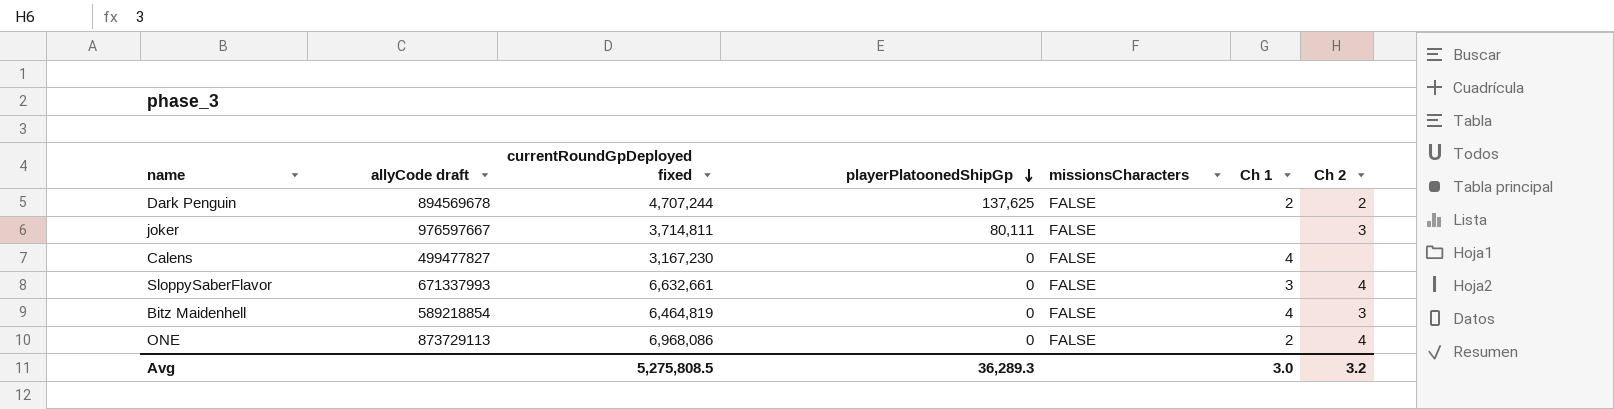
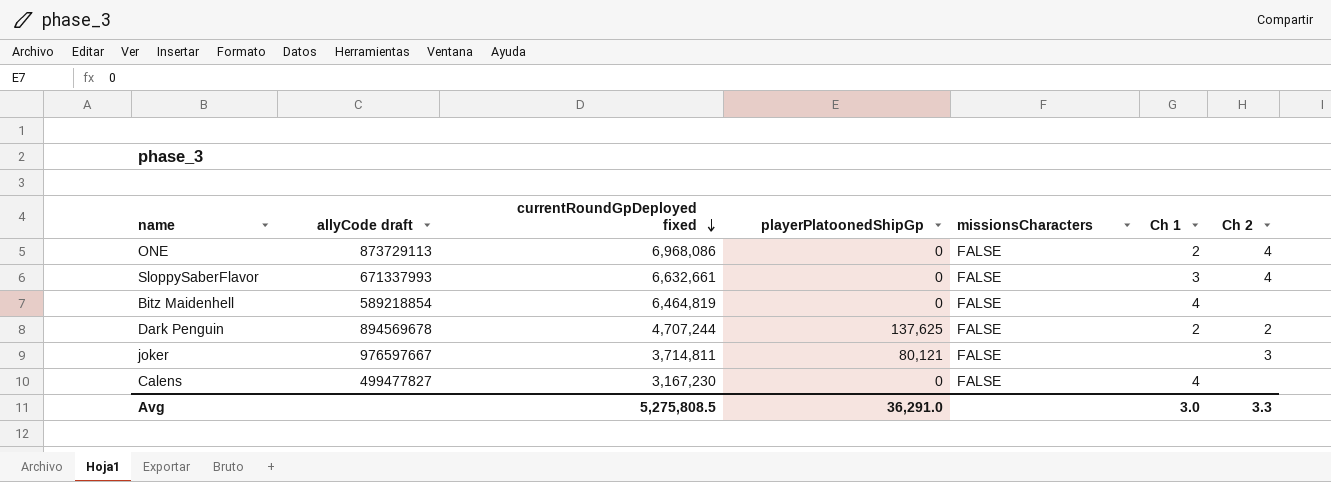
row order: playerPlatoonedShipGp descending -> currentRoundGpDeployed fixed descending
Bitz Maidenhell | Ch 2: 3 -> none
joker | playerPlatoonedShipGp: 80,111 -> 80,121
Avg | playerPlatoonedShipGp: 36,289.3 -> 36,291.0
Avg | Ch 2: 3.2 -> 3.3

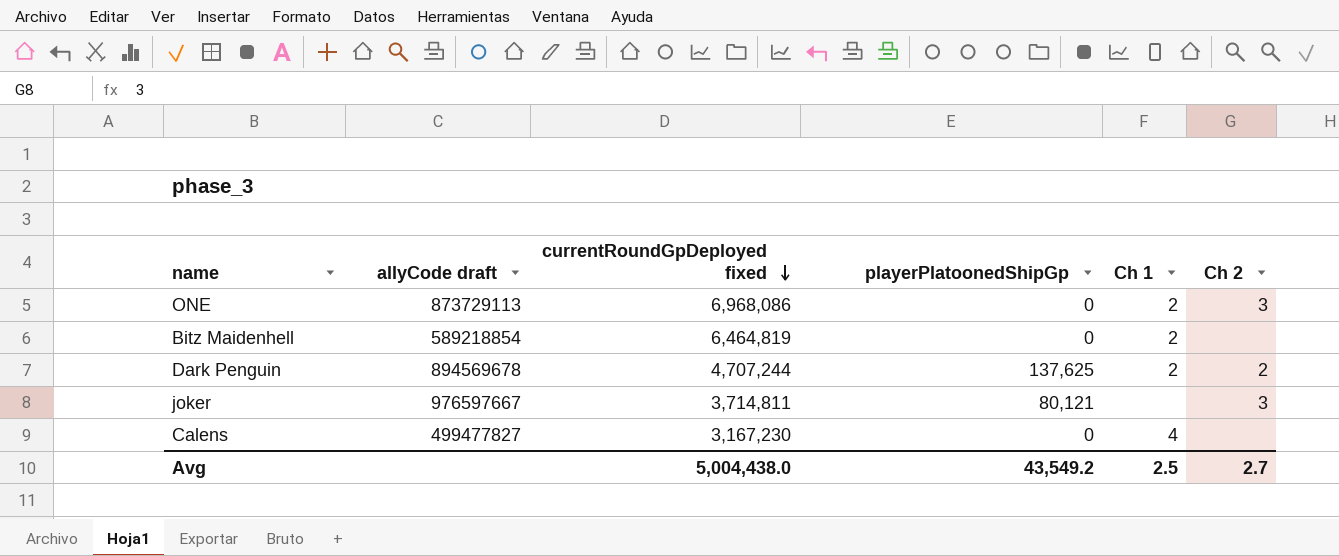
column missionsCharacters | position: 5 -> none
row SloppySaberFlavor: 671337993 | 6,632,661 | 0 | FALSE | 3 | 4 -> none
ONE | Ch 2: 4 -> 3
Bitz Maidenhell | Ch 1: 4 -> 2
Avg | currentRoundGpDeployed fixed: 5,275,808.5 -> 5,004,438.0
Avg | playerPlatoonedShipGp: 36,291.0 -> 43,549.2
Avg | Ch 1: 3.0 -> 2.5
Avg | Ch 2: 3.3 -> 2.7

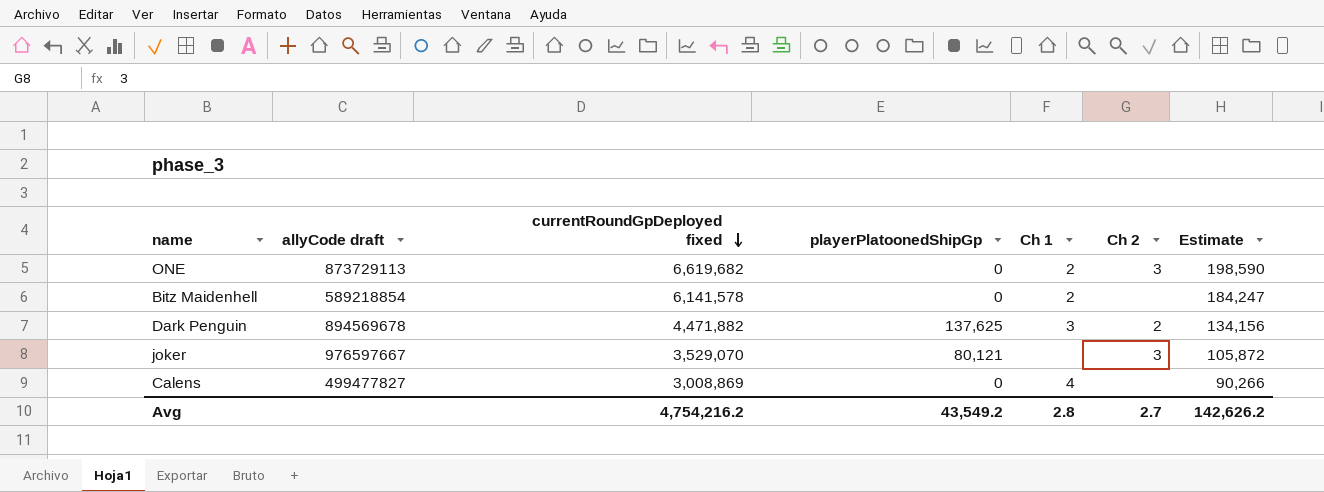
column Estimate | formula: none -> [currentRoundGpDeployed fixed] * 0.03
ONE | currentRoundGpDeployed fixed: 6,968,086 -> 6,619,682
Bitz Maidenhell | currentRoundGpDeployed fixed: 6,464,819 -> 6,141,578
Dark Penguin | currentRoundGpDeployed fixed: 4,707,244 -> 4,471,882
Dark Penguin | Ch 1: 2 -> 3
joker | currentRoundGpDeployed fixed: 3,714,811 -> 3,529,070
Calens | currentRoundGpDeployed fixed: 3,167,230 -> 3,008,869
Avg | currentRoundGpDeployed fixed: 5,004,438.0 -> 4,754,216.2
Avg | Ch 1: 2.5 -> 2.8

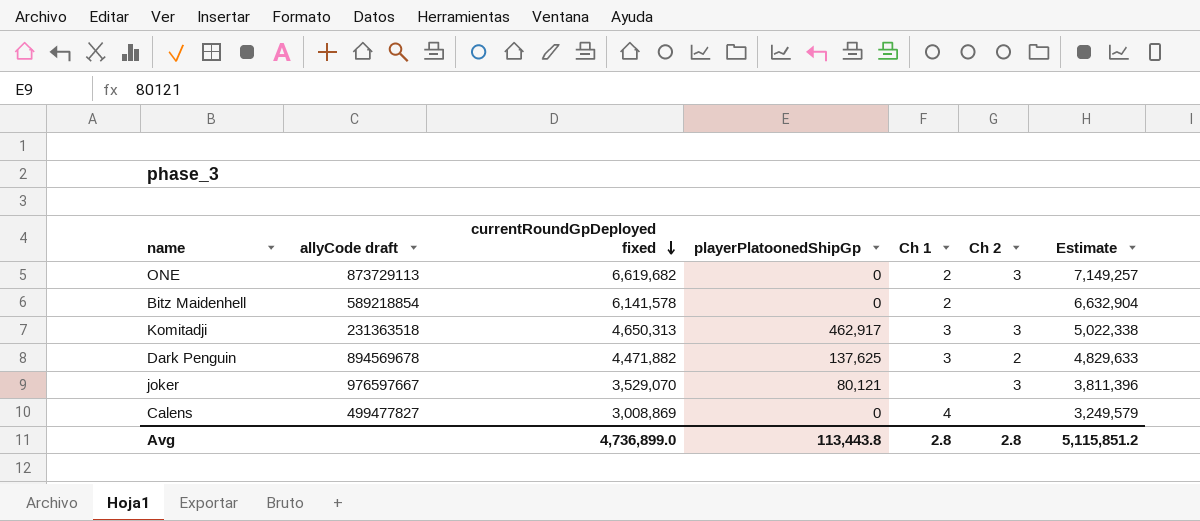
column Estimate | formula: [currentRoundGpDeployed fixed] * 0.03 -> [currentRoundGpDeployed fixed] * 1.08
row Komitadji: none -> 231363518 | 4,650,313 | 462,917 | 3 | 3 | 5,022,338
Avg | currentRoundGpDeployed fixed: 4,754,216.2 -> 4,736,899.0
Avg | playerPlatoonedShipGp: 43,549.2 -> 113,443.8
Avg | Ch 2: 2.7 -> 2.8
Avg | Estimate: 142,626.2 -> 5,115,851.2

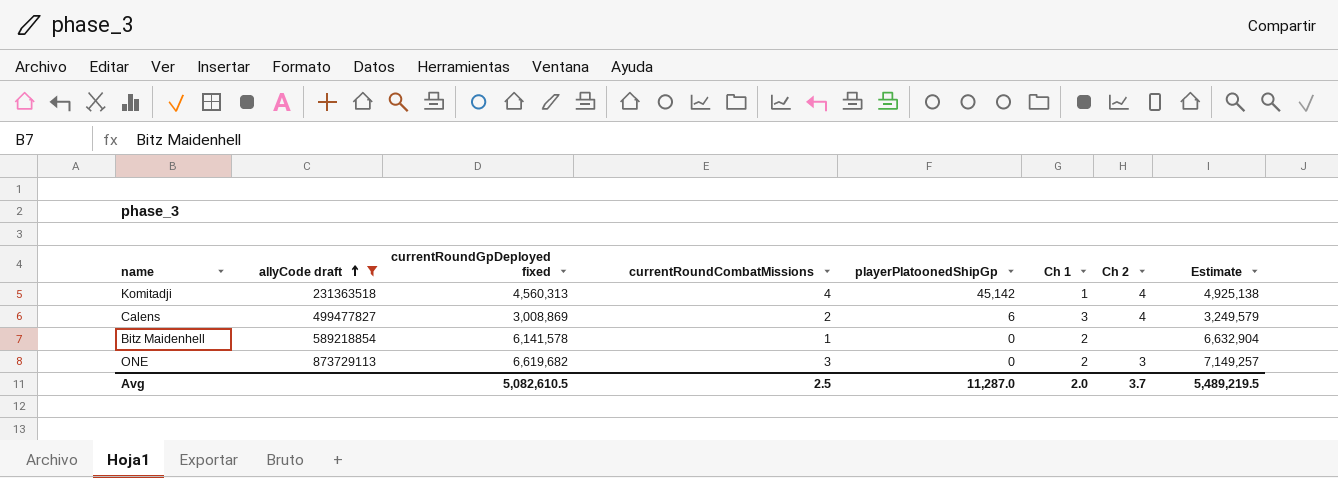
filter: none -> allyCode draft <= 873729113
row order: currentRoundGpDeployed fixed descending -> allyCode draft ascending
column currentRoundCombatMissions | position: none -> 4
Komitadji | currentRoundGpDeployed fixed: 4,650,313 -> 4,560,313
Komitadji | playerPlatoonedShipGp: 462,917 -> 45,142
Komitadji | Ch 1: 3 -> 1
Komitadji | Ch 2: 3 -> 4
Komitadji | Estimate: 5,022,338 -> 4,925,138
Calens | playerPlatoonedShipGp: 0 -> 6
Calens | Ch 1: 4 -> 3
Calens | Ch 2: none -> 4
Avg | currentRoundGpDeployed fixed: 4,736,899.0 -> 5,082,610.5
Avg | playerPlatoonedShipGp: 113,443.8 -> 11,287.0
Avg | Ch 1: 2.8 -> 2.0
Avg | Ch 2: 2.8 -> 3.7
Avg | Estimate: 5,115,851.2 -> 5,489,219.5

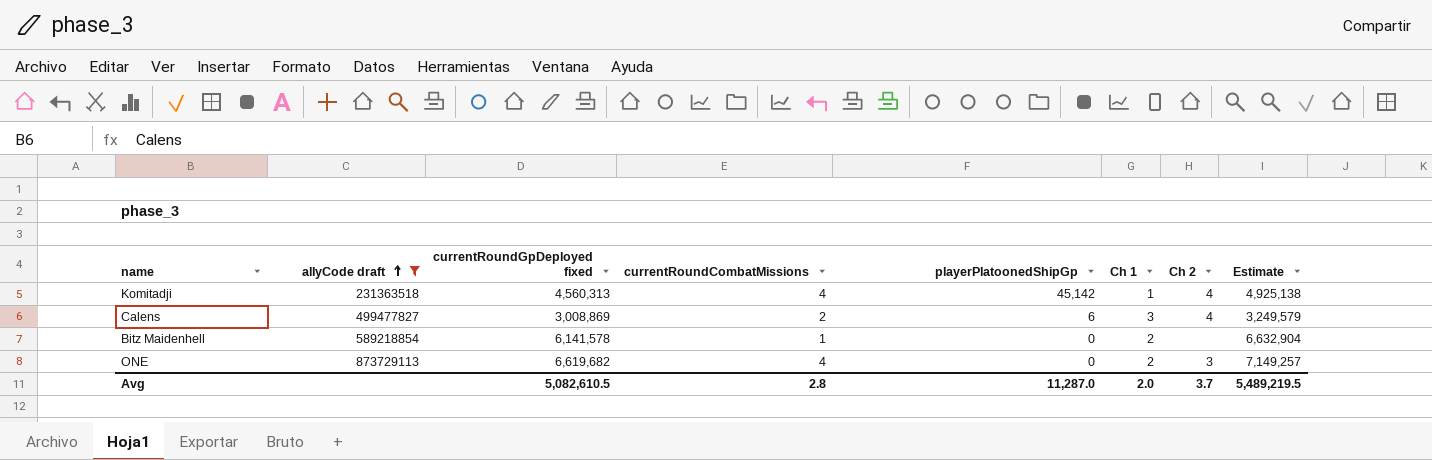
ONE | currentRoundCombatMissions: 3 -> 4
Avg | currentRoundCombatMissions: 2.5 -> 2.8

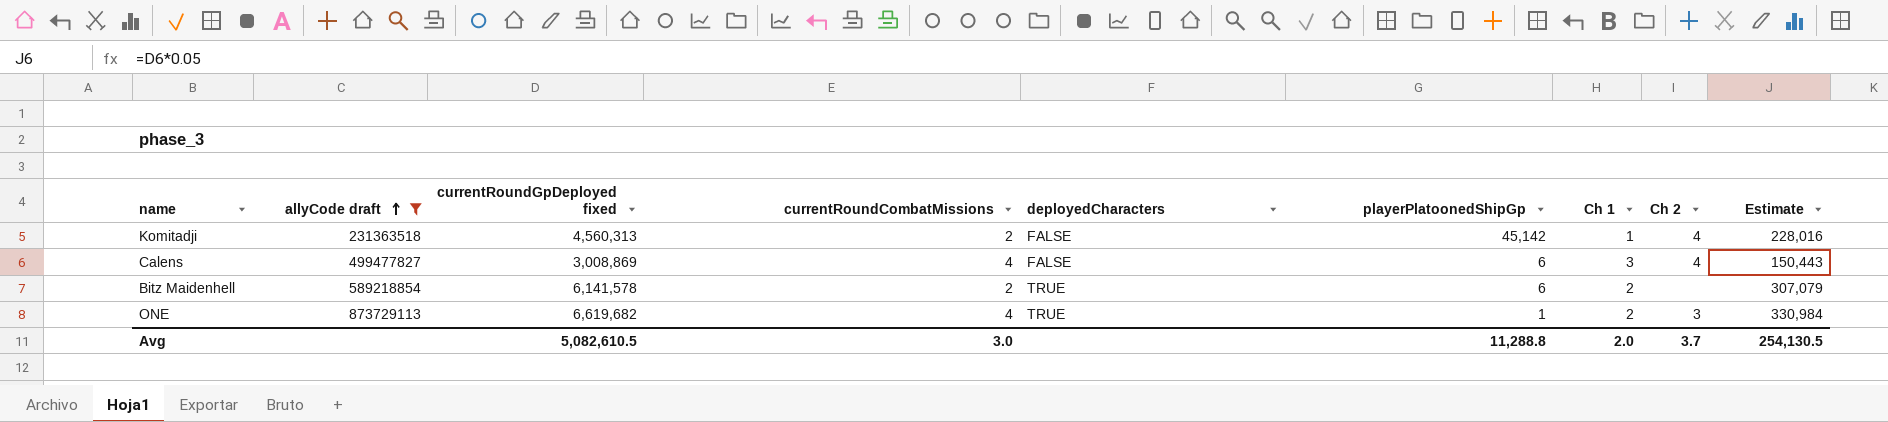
column deployedCharacters | position: none -> 5
column Estimate | formula: [currentRoundGpDeployed fixed] * 1.08 -> [currentRoundGpDeployed fixed] * 0.05
Komitadji | currentRoundCombatMissions: 4 -> 2
Calens | currentRoundCombatMissions: 2 -> 4
Bitz Maidenhell | currentRoundCombatMissions: 1 -> 2
Bitz Maidenhell | playerPlatoonedShipGp: 0 -> 6
ONE | playerPlatoonedShipGp: 0 -> 1
Avg | currentRoundCombatMissions: 2.8 -> 3.0
Avg | playerPlatoonedShipGp: 11,287.0 -> 11,288.8
Avg | Estimate: 5,489,219.5 -> 254,130.5

